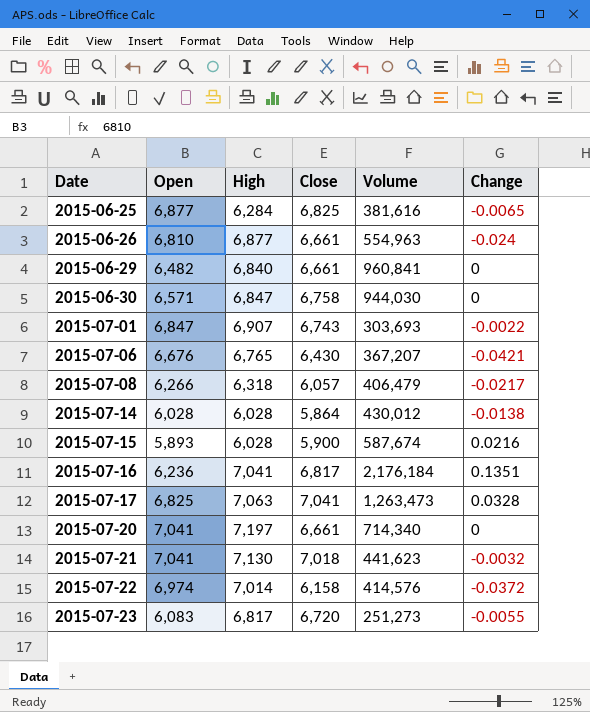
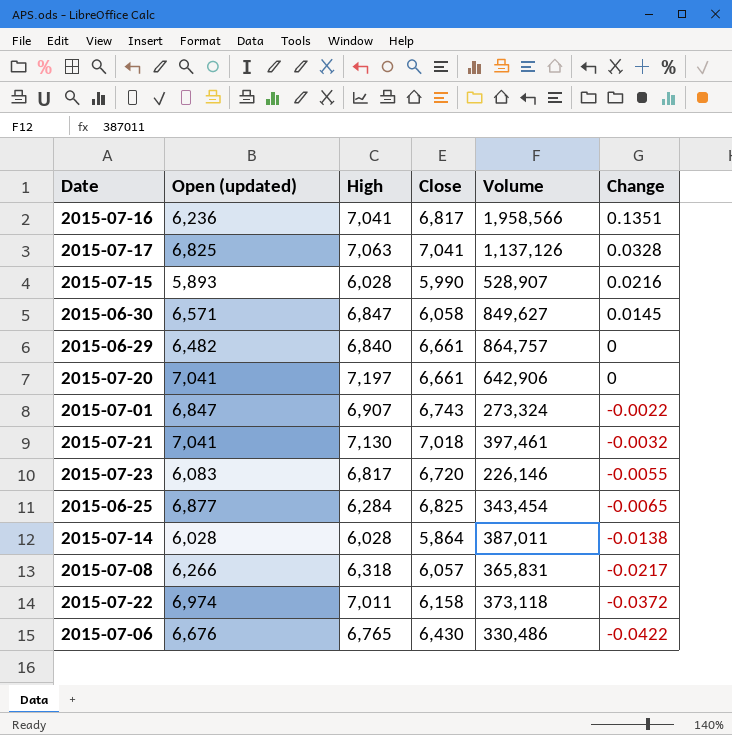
row order: Date ascending -> Change descending
column name: Open -> Open (updated)
row 2015-06-26: 6,810 | 6,877 | 6,661 | 554,963 | -0.024 -> none
2015-07-16 | Volume: 2,176,184 -> 1,958,566
2015-07-17 | Volume: 1,263,473 -> 1,137,126
2015-07-15 | Close: 5,900 -> 5,990
2015-07-15 | Volume: 587,674 -> 528,907
2015-06-30 | Close: 6,758 -> 6,058
2015-06-30 | Volume: 944,030 -> 849,627
2015-06-30 | Change: 0 -> 0.0145
2015-06-29 | Volume: 960,841 -> 864,757
2015-07-20 | Volume: 714,340 -> 642,906
2015-07-01 | Volume: 303,693 -> 273,324
2015-07-21 | Volume: 441,623 -> 397,461
2015-07-23 | Volume: 251,273 -> 226,146
2015-06-25 | Volume: 381,616 -> 343,454
2015-07-14 | Volume: 430,012 -> 387,011
2015-07-08 | Volume: 406,479 -> 365,831
2015-07-22 | High: 7,014 -> 7,011
2015-07-22 | Volume: 414,576 -> 373,118
2015-07-06 | Volume: 367,207 -> 330,486
2015-07-06 | Change: -0.0421 -> -0.0422

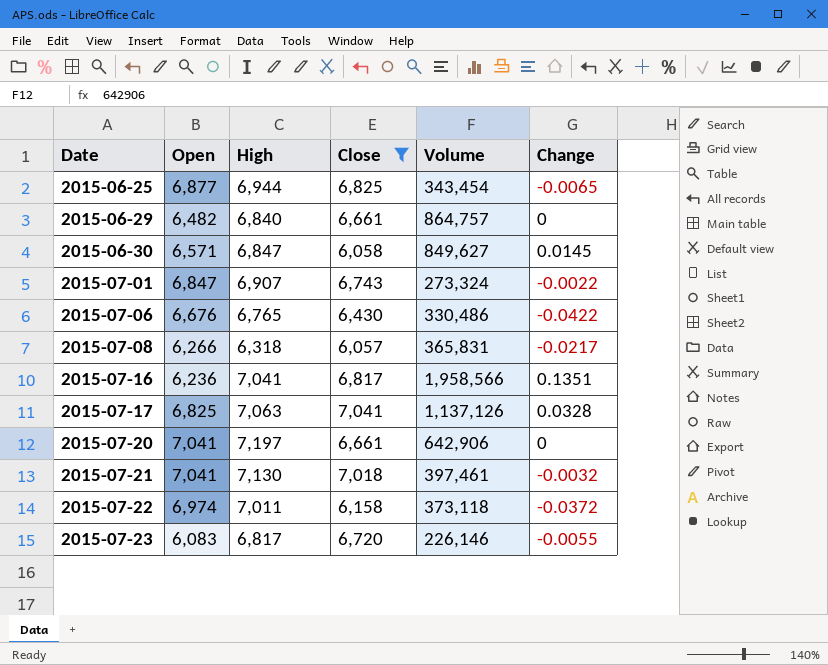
filter: none -> Close >= 6,057
row order: Change descending -> Date ascending
column name: Open (updated) -> Open
2015-06-25 | High: 6,284 -> 6,944

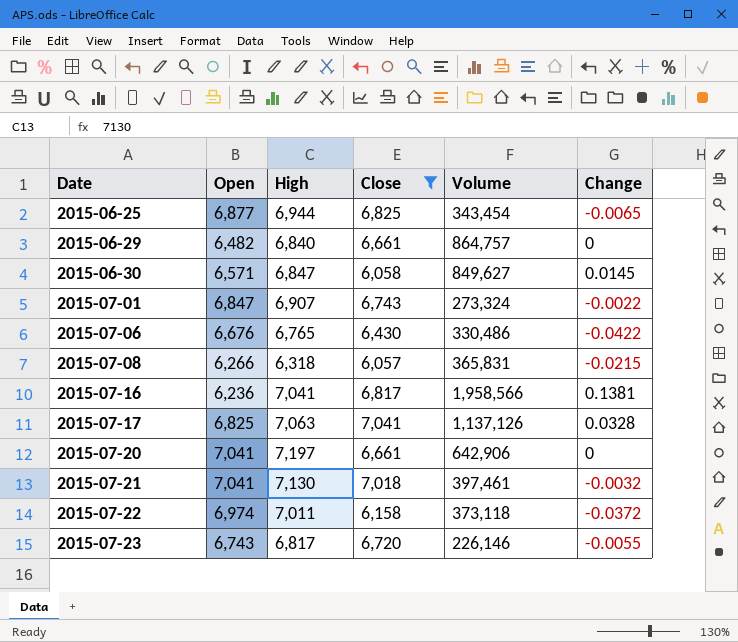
2015-07-08 | Change: -0.0217 -> -0.0215
2015-07-16 | Change: 0.1351 -> 0.1381
2015-07-23 | Open: 6,083 -> 6,743

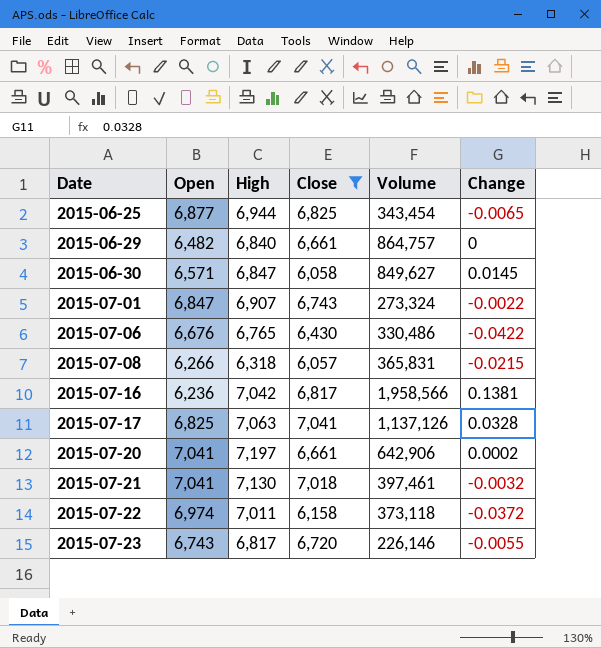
2015-07-16 | High: 7,041 -> 7,042
2015-07-20 | Change: 0 -> 0.0002

